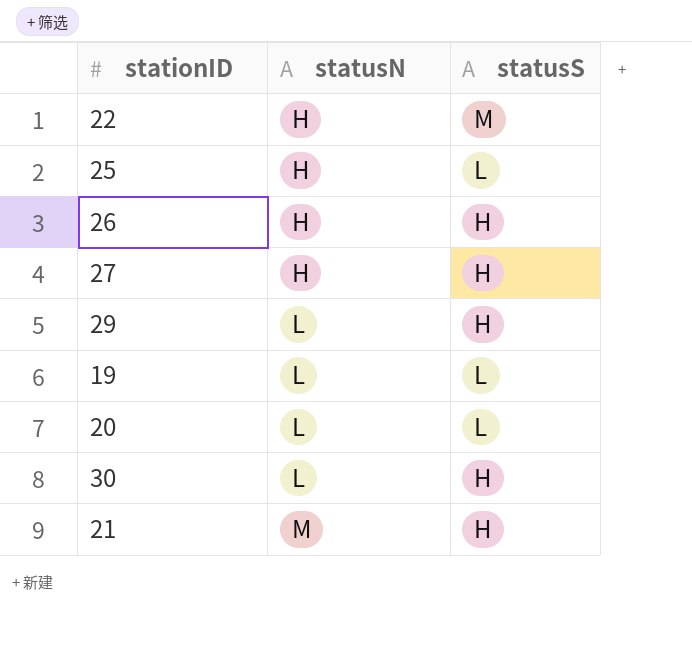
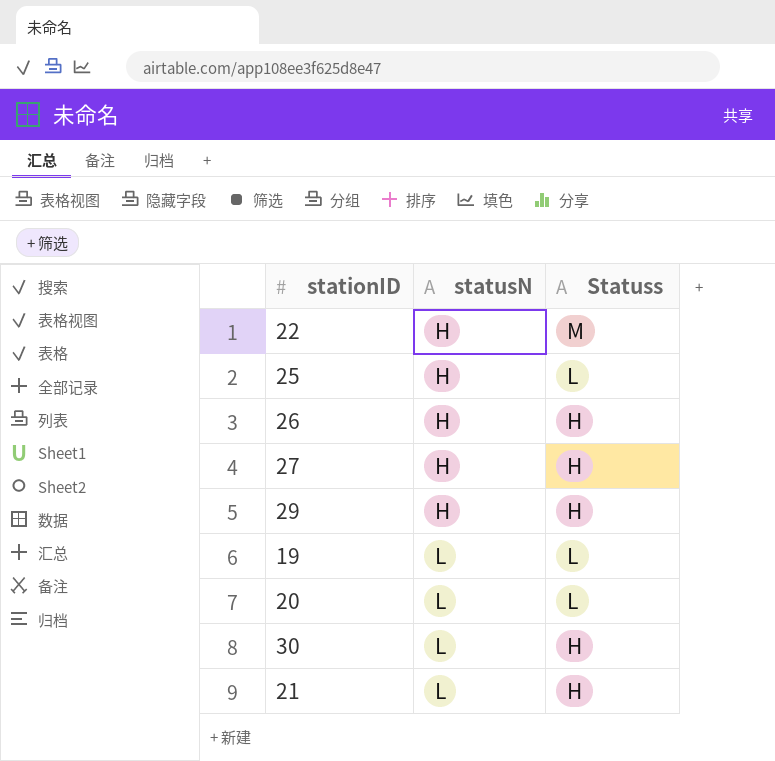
column name: statusS -> Statuss
29 | statusN: L -> H
21 | statusN: M -> L

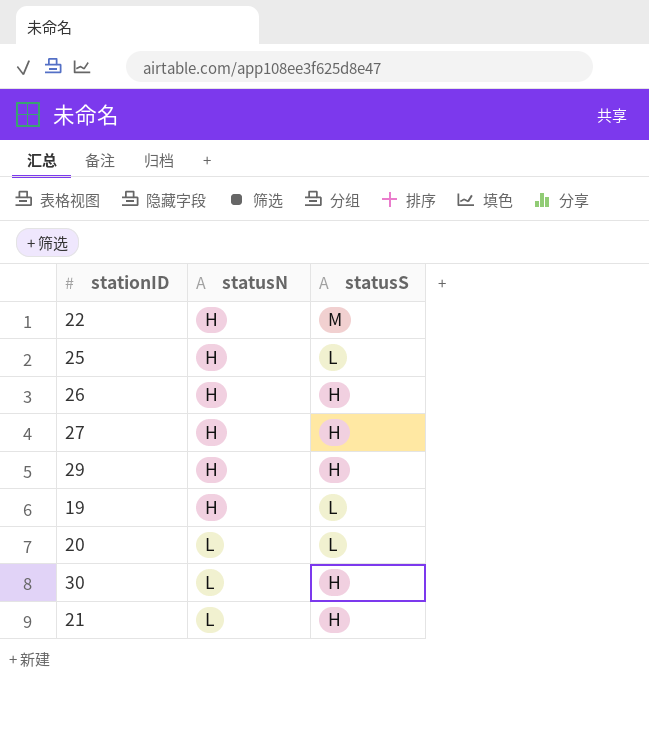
column name: Statuss -> statusS
19 | statusN: L -> H

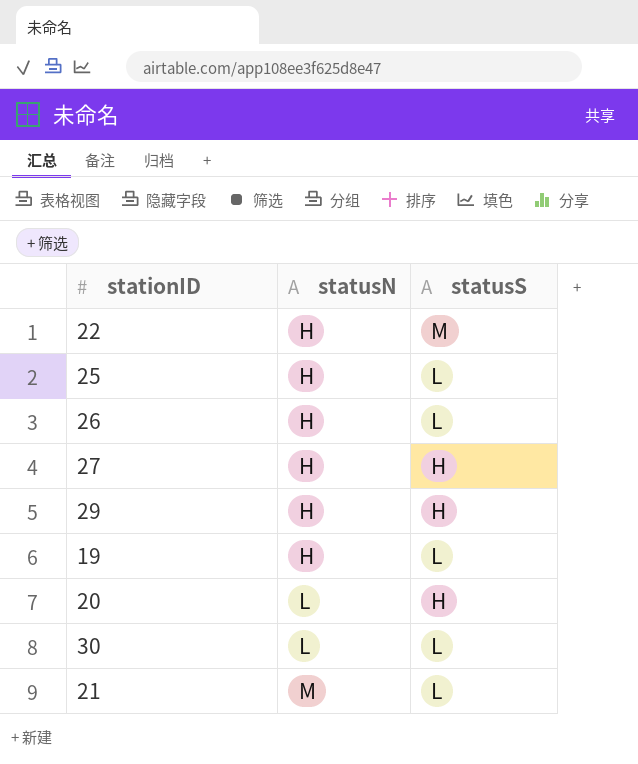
26 | statusS: H -> L
20 | statusS: L -> H
30 | statusS: H -> L
21 | statusN: L -> M
21 | statusS: H -> L

